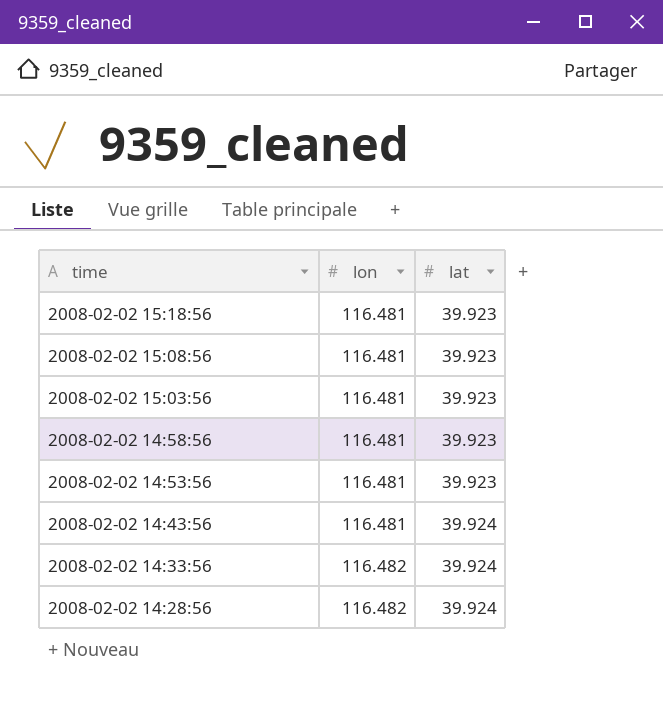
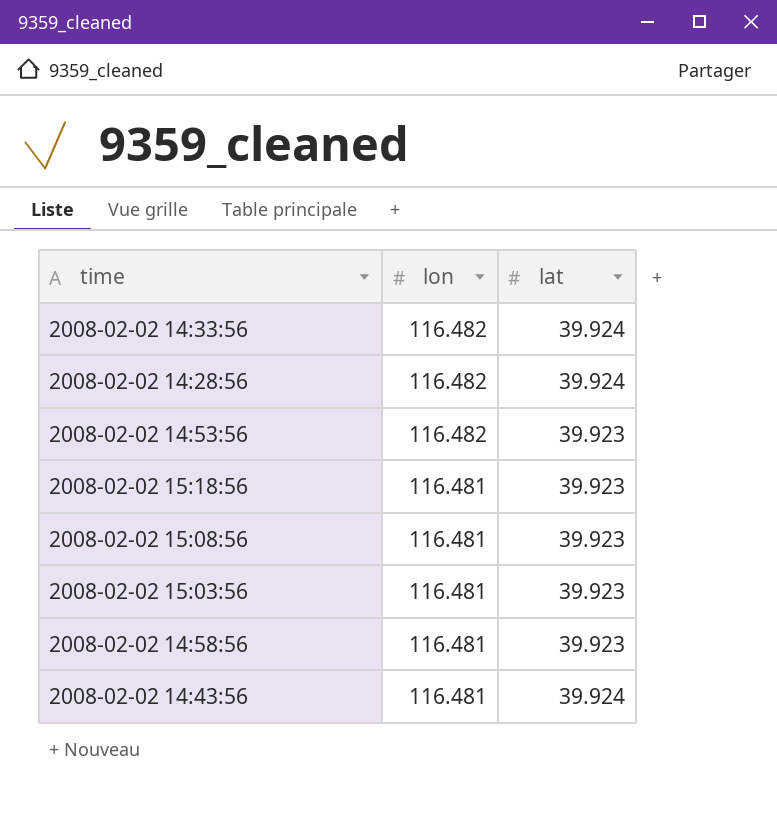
row order: time descending -> lon descending
2008-02-02 14:53:56 | lon: 116.481 -> 116.482

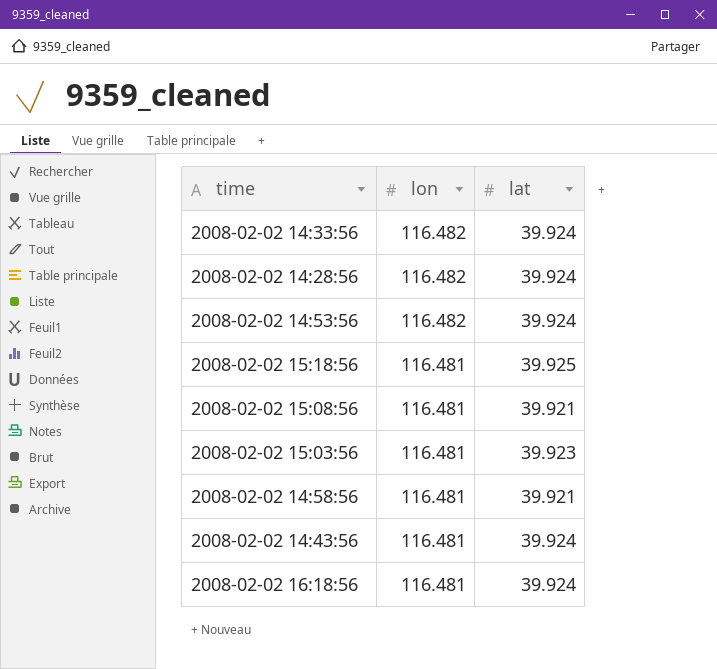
2008-02-02 14:53:56 | lat: 39.923 -> 39.924
2008-02-02 15:18:56 | lat: 39.923 -> 39.925
2008-02-02 15:08:56 | lat: 39.923 -> 39.921
2008-02-02 14:58:56 | lat: 39.923 -> 39.921
row 2008-02-02 16:18:56: none -> 116.481 | 39.924

